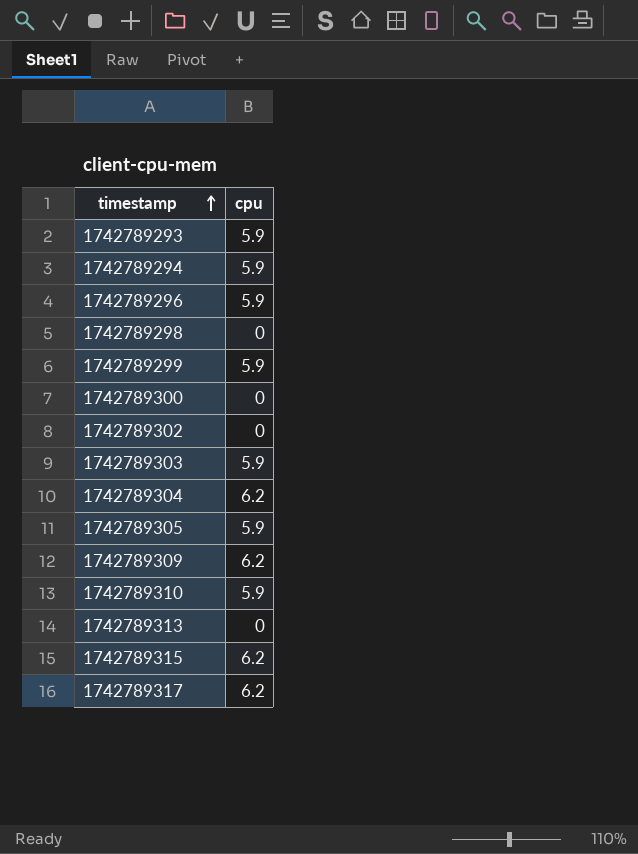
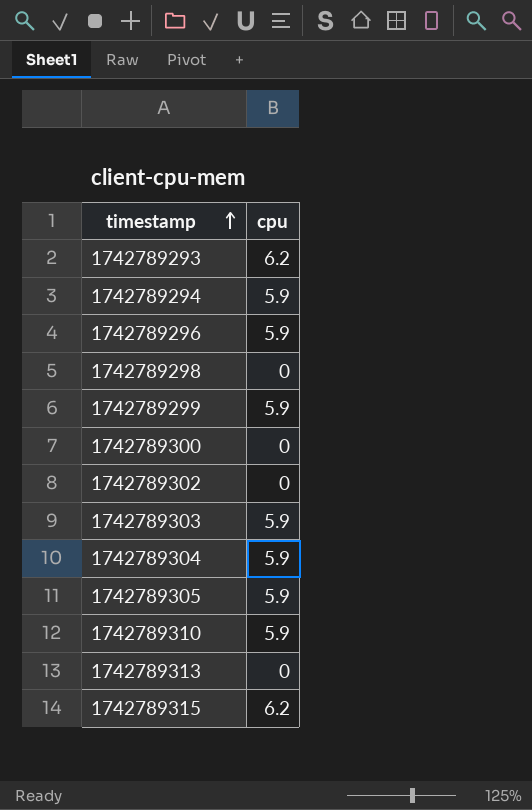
row 1742789309: 6.2 -> none
row 1742789317: 6.2 -> none
1742789293 | cpu: 5.9 -> 6.2
1742789304 | cpu: 6.2 -> 5.9

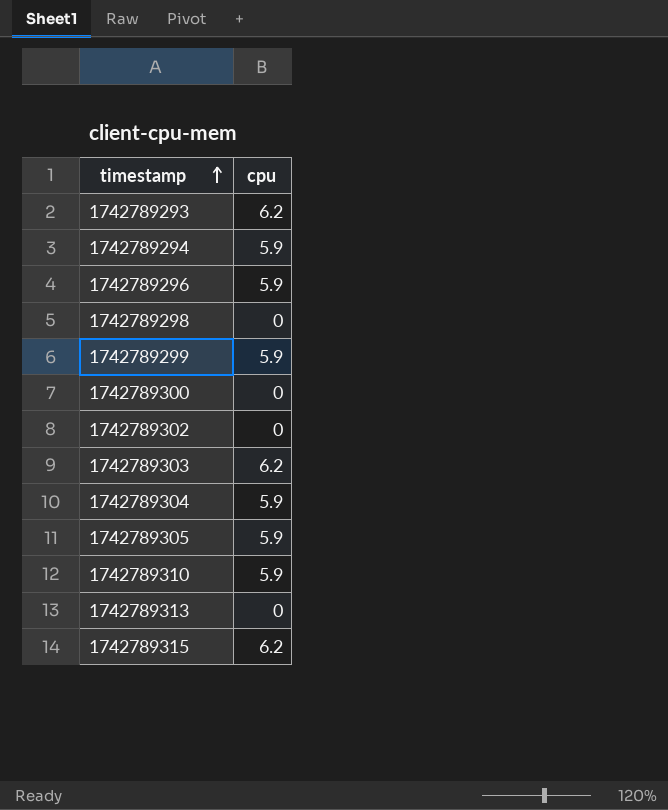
1742789303 | cpu: 5.9 -> 6.2

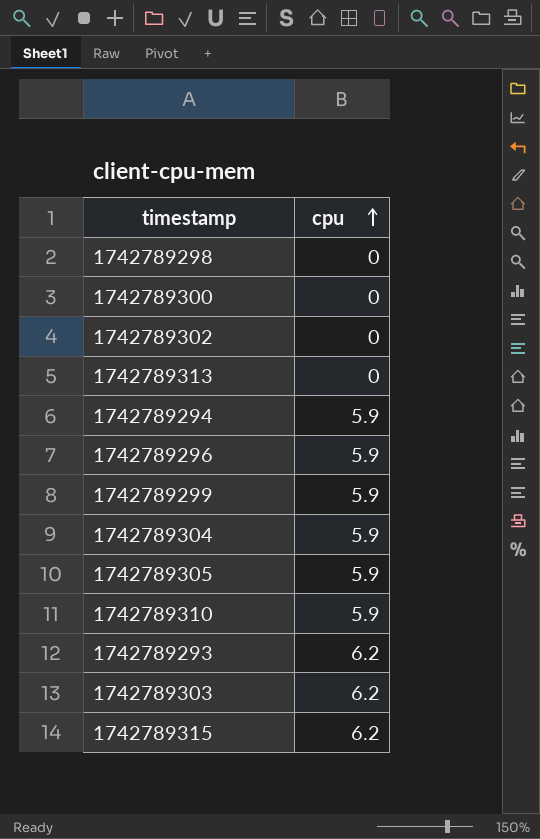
row order: timestamp ascending -> cpu ascending

